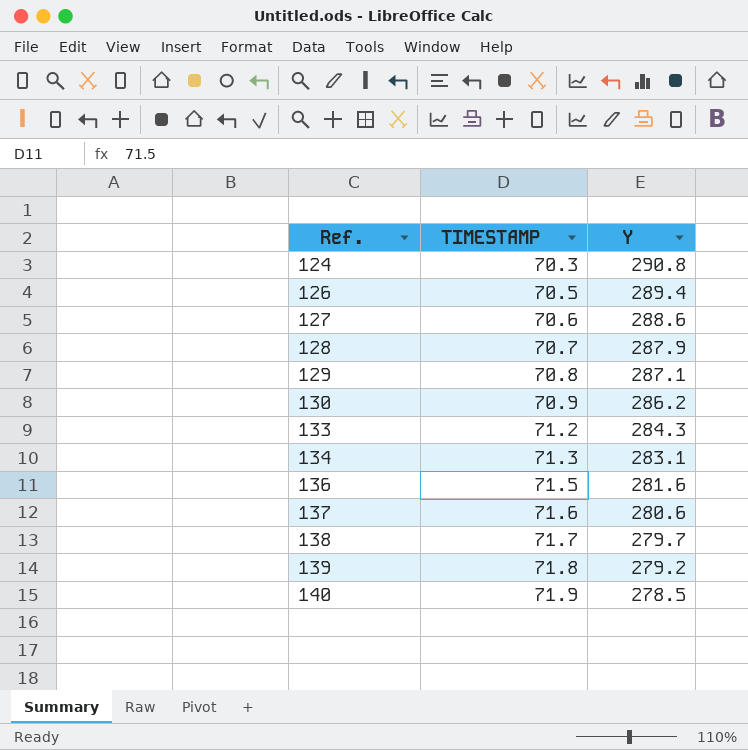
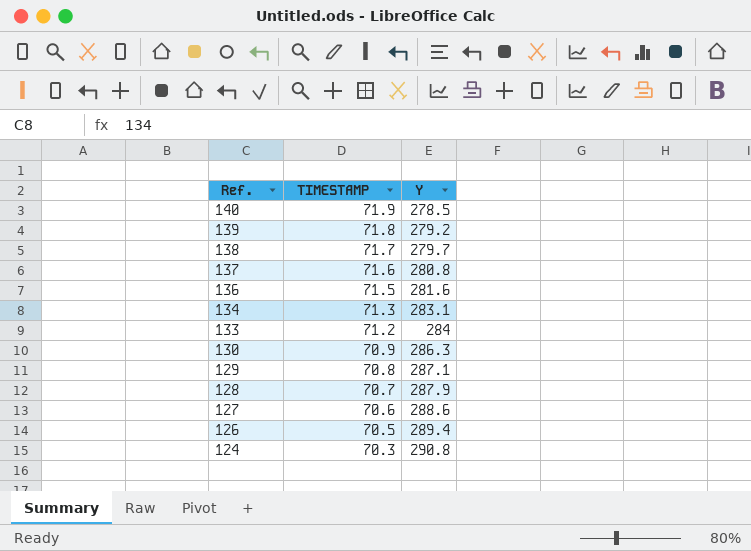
row order: Ref. ascending -> Ref. descending
137 | Y: 280.6 -> 280.8
133 | Y: 284.3 -> 284
130 | Y: 286.2 -> 286.3

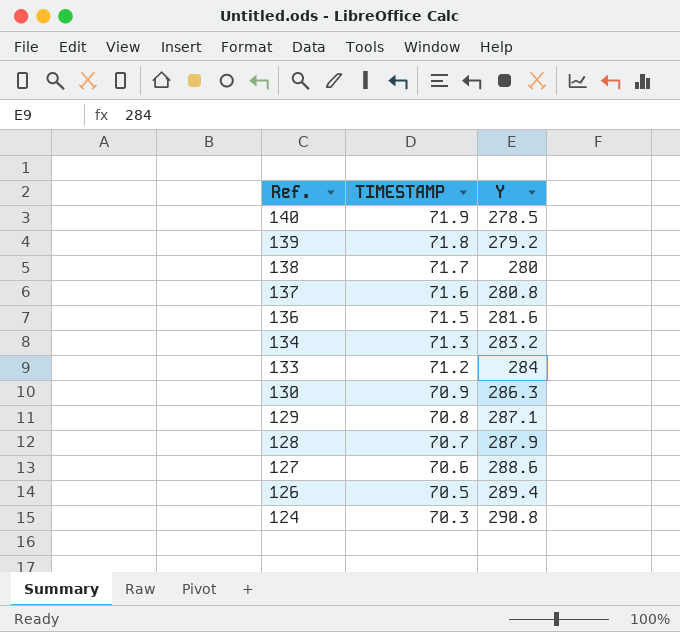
138 | Y: 279.7 -> 280
134 | Y: 283.1 -> 283.2

